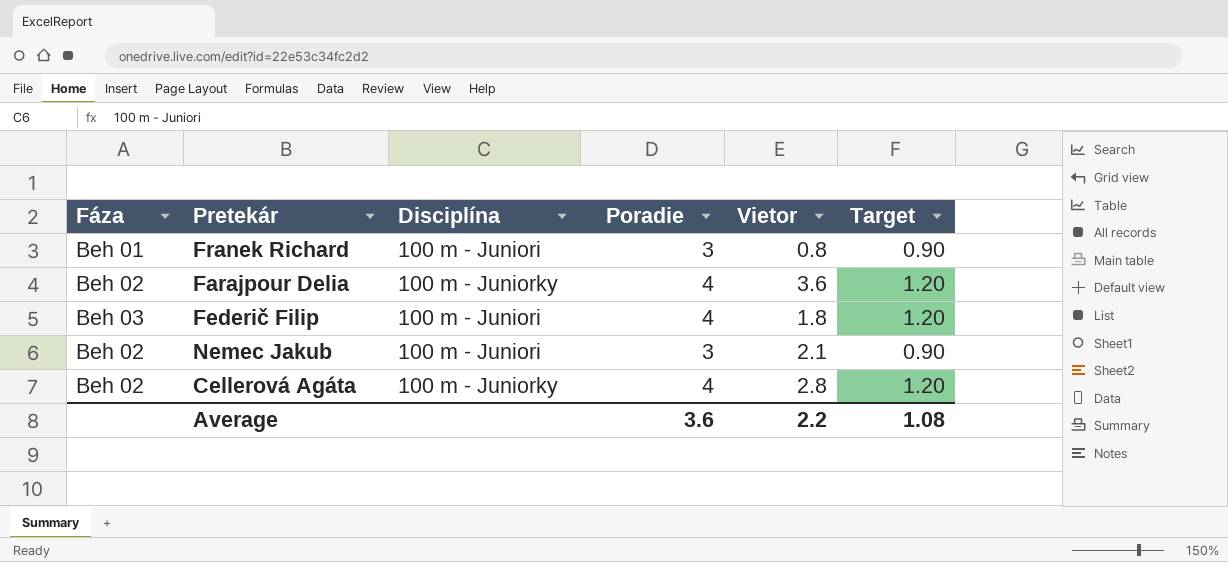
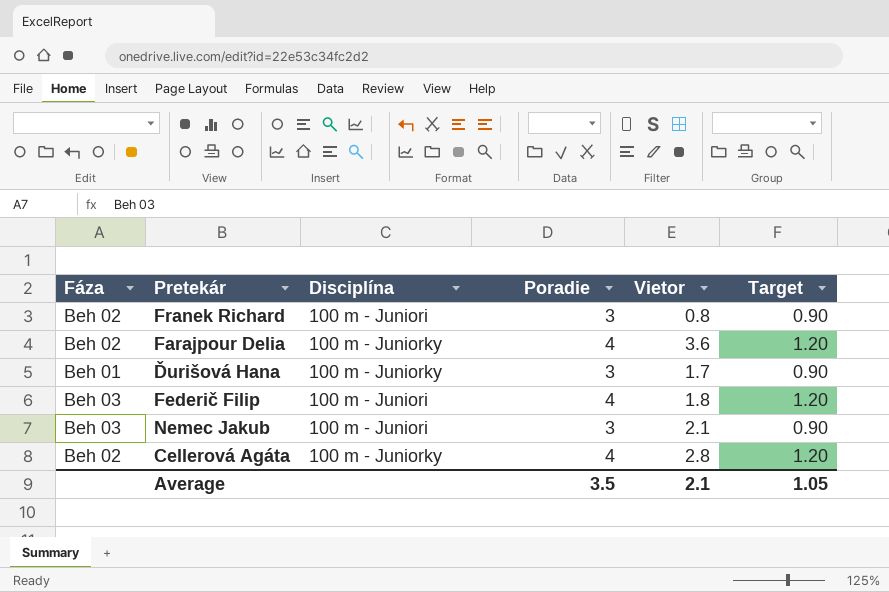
Franek Richard | Fáza: Beh 01 -> Beh 02
row Ďurišová Hana: none -> Beh 01 | 100 m - Juniorky | 3 | 1.7 | 0.90
Nemec Jakub | Fáza: Beh 02 -> Beh 03
Average | Poradie: 3.6 -> 3.5
Average | Vietor: 2.2 -> 2.1
Average | Target: 1.08 -> 1.05

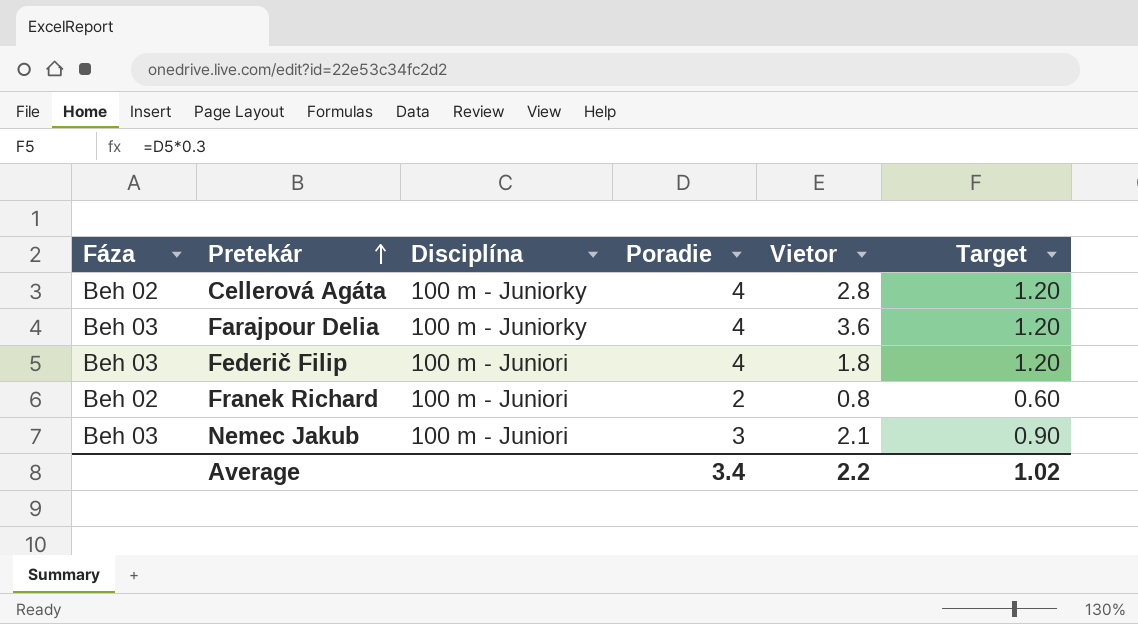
row order: none -> Pretekár ascending
row Ďurišová Hana: Beh 01 | 100 m - Juniorky | 3 | 1.7 | 0.90 -> none
Farajpour Delia | Fáza: Beh 02 -> Beh 03
Franek Richard | Poradie: 3 -> 2
Franek Richard | Target: 0.90 -> 0.60
Average | Poradie: 3.5 -> 3.4
Average | Vietor: 2.1 -> 2.2
Average | Target: 1.05 -> 1.02

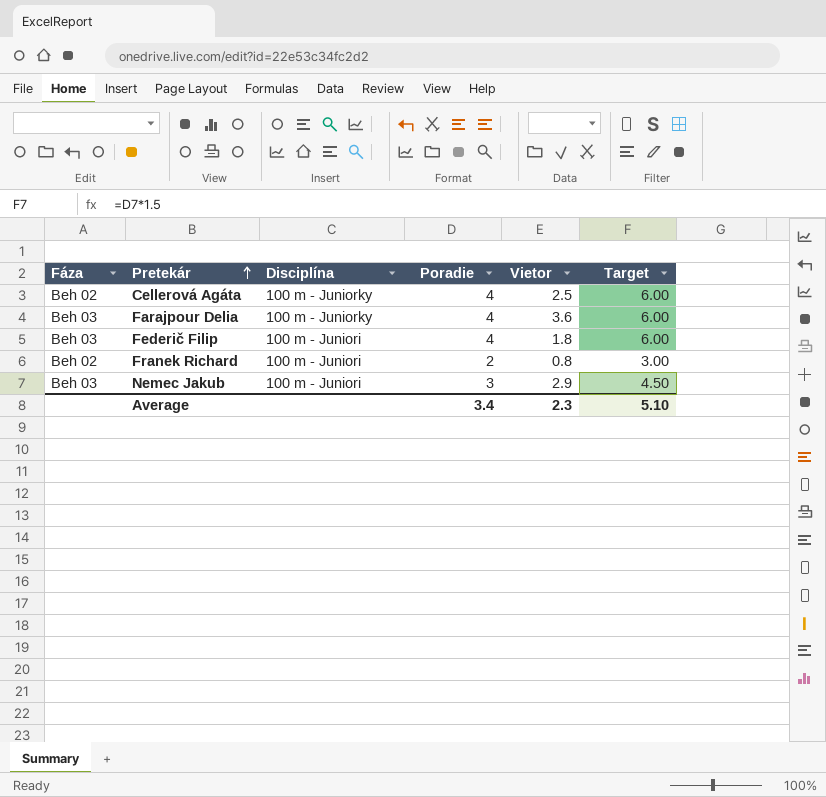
column Target | formula: [Poradie] * 0.3 -> [Poradie] * 1.5
Cellerová Agáta | Vietor: 2.8 -> 2.5
Nemec Jakub | Vietor: 2.1 -> 2.9
Average | Vietor: 2.2 -> 2.3
Average | Target: 1.02 -> 5.10

